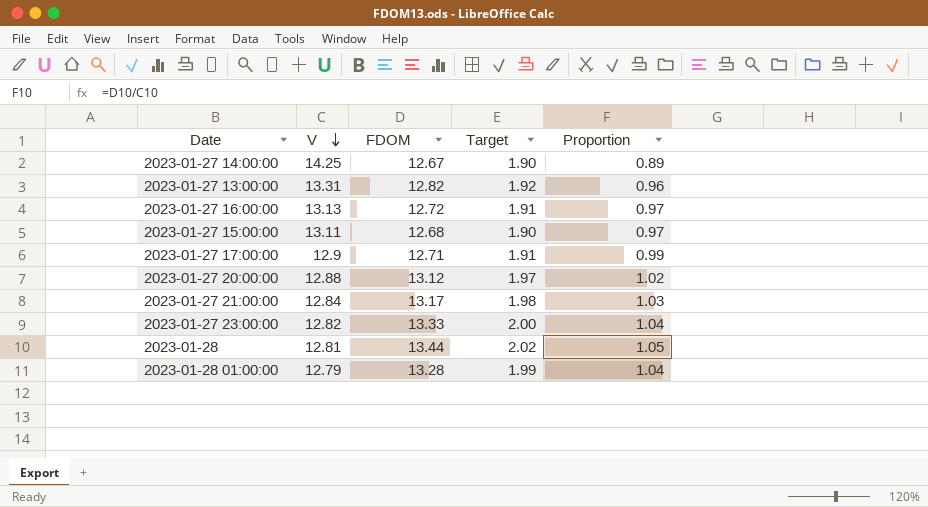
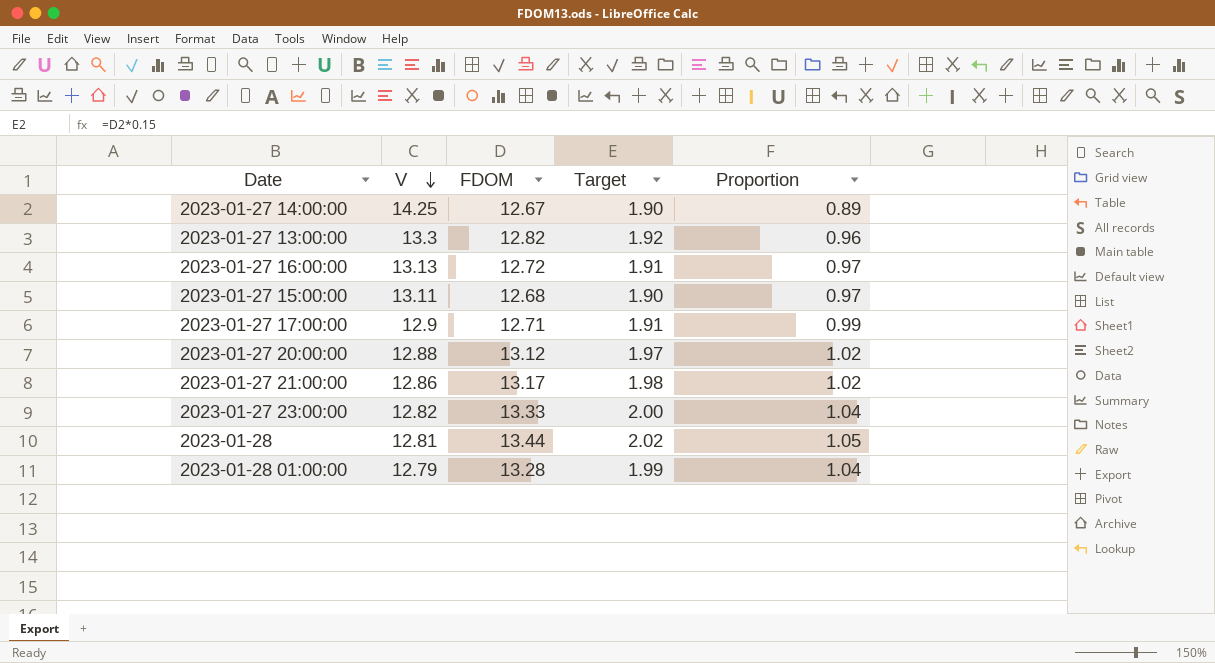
2023-01-27 13:00:00 | V: 13.31 -> 13.3
2023-01-27 21:00:00 | V: 12.84 -> 12.86
2023-01-27 21:00:00 | Proportion: 1.03 -> 1.02

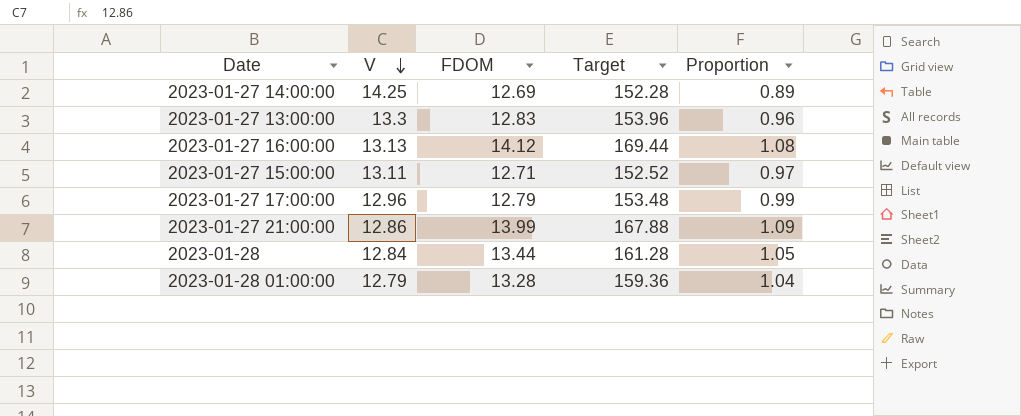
column Target | formula: [FDOM] * 0.15 -> [FDOM] * 12
row 2023-01-27 20:00:00: 12.88 | 13.12 | 1.97 | 1.02 -> none
row 2023-01-27 23:00:00: 12.82 | 13.33 | 2.00 | 1.04 -> none
2023-01-27 14:00:00 | FDOM: 12.67 -> 12.69
2023-01-27 13:00:00 | FDOM: 12.82 -> 12.83
2023-01-27 16:00:00 | FDOM: 12.72 -> 14.12
2023-01-27 16:00:00 | Proportion: 0.97 -> 1.08
2023-01-27 15:00:00 | FDOM: 12.68 -> 12.71
2023-01-27 17:00:00 | V: 12.9 -> 12.96
2023-01-27 17:00:00 | FDOM: 12.71 -> 12.79
2023-01-27 21:00:00 | FDOM: 13.17 -> 13.99
2023-01-27 21:00:00 | Proportion: 1.02 -> 1.09
2023-01-28 | V: 12.81 -> 12.84

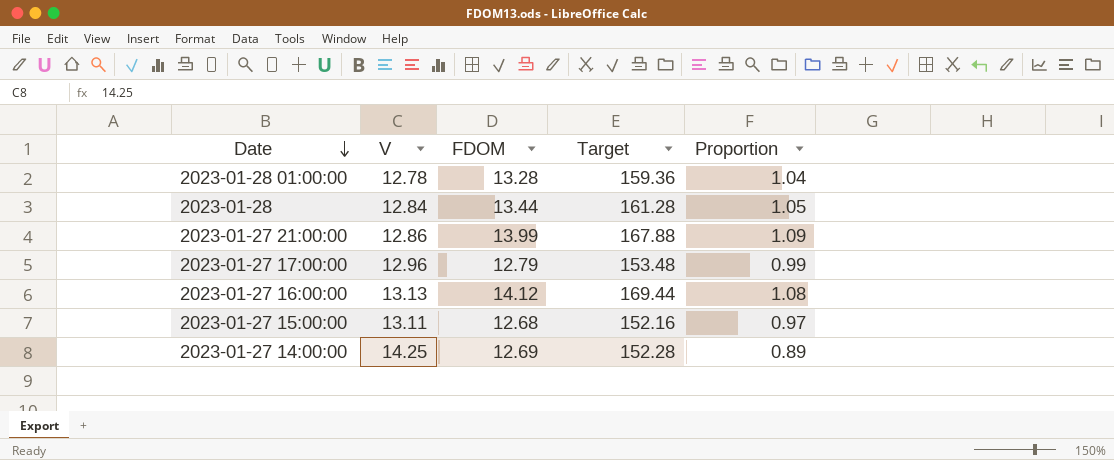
row order: V descending -> Date descending
row 2023-01-27 13:00:00: 13.3 | 12.83 | 153.96 | 0.96 -> none
2023-01-28 01:00:00 | V: 12.79 -> 12.78
2023-01-27 15:00:00 | FDOM: 12.71 -> 12.68
2023-01-27 15:00:00 | Target: 152.52 -> 152.16

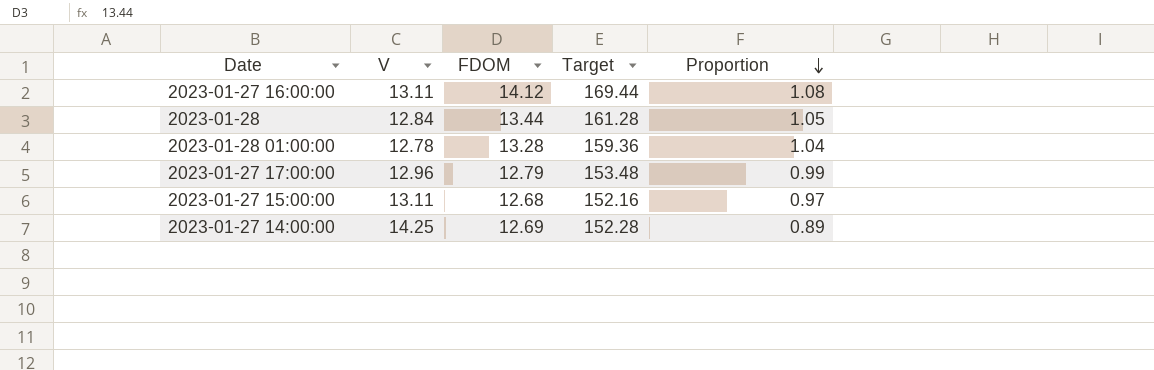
row order: Date descending -> Proportion descending
row 2023-01-27 21:00:00: 12.86 | 13.99 | 167.88 | 1.09 -> none
2023-01-27 16:00:00 | V: 13.13 -> 13.11

